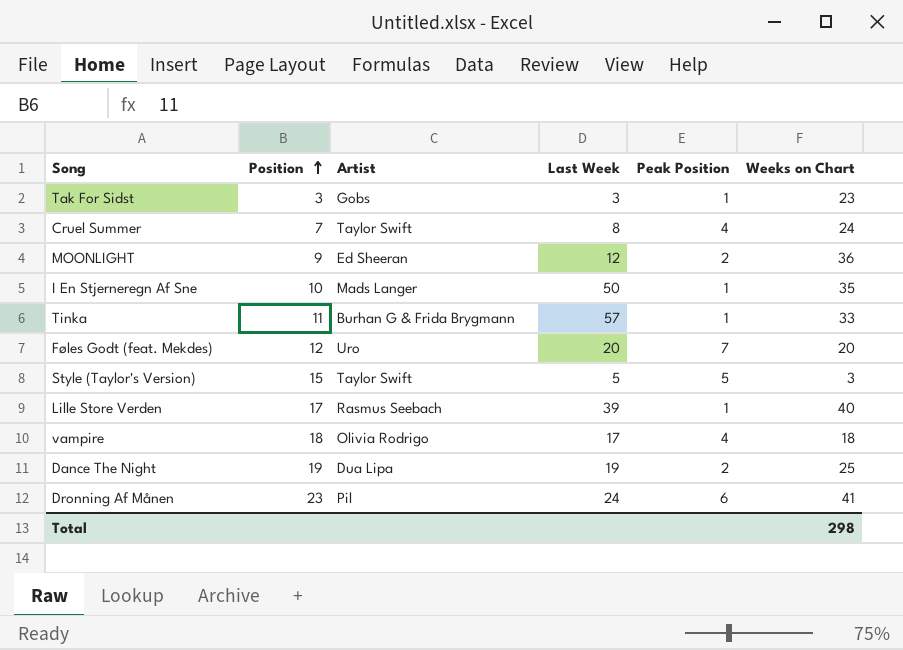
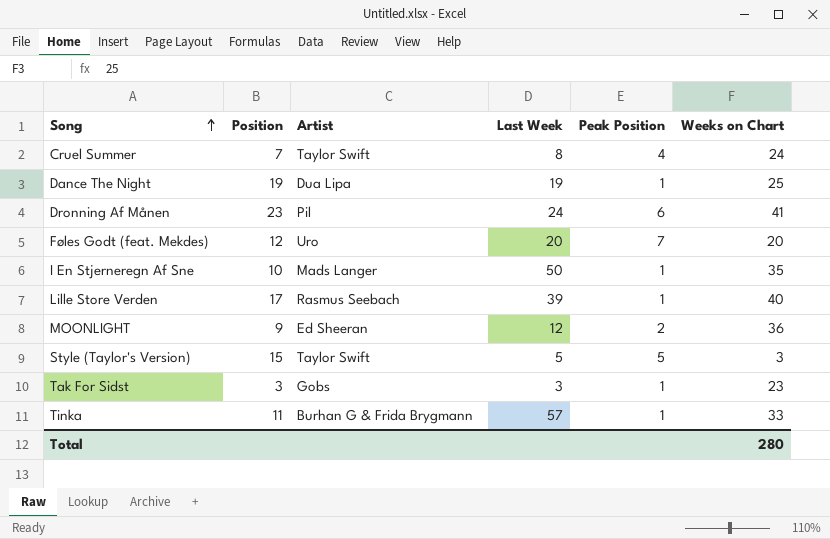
row order: Position ascending -> Song ascending
row vampire: 18 | Olivia Rodrigo | 17 | 4 | 18 -> none
Dance The Night | Peak Position: 2 -> 1
Total | Weeks on Chart: 298 -> 280

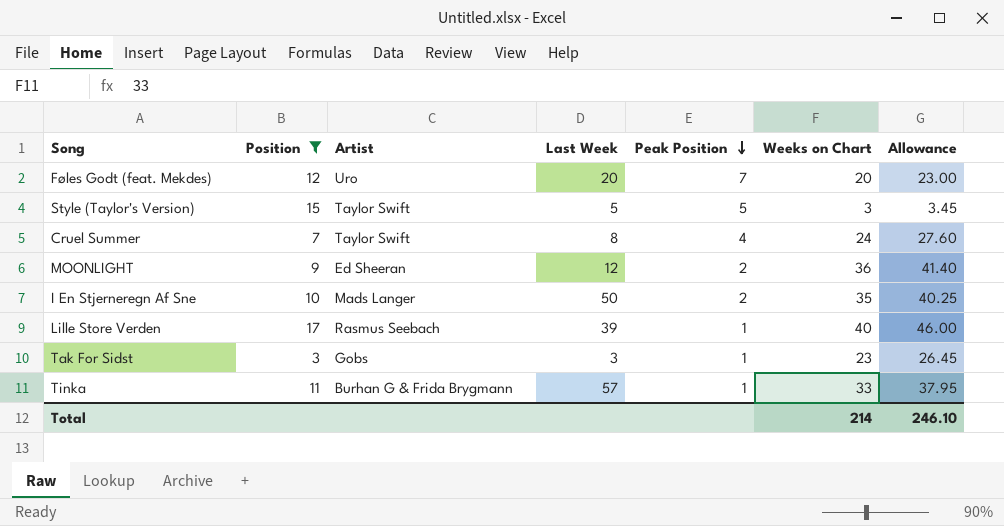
filter: none -> Position <= 17
row order: Song ascending -> Peak Position descending
column Allowance | formula: none -> [Weeks on Chart] * 1.15
I En Stjerneregn Af Sne | Peak Position: 1 -> 2
Total | Weeks on Chart: 280 -> 214

